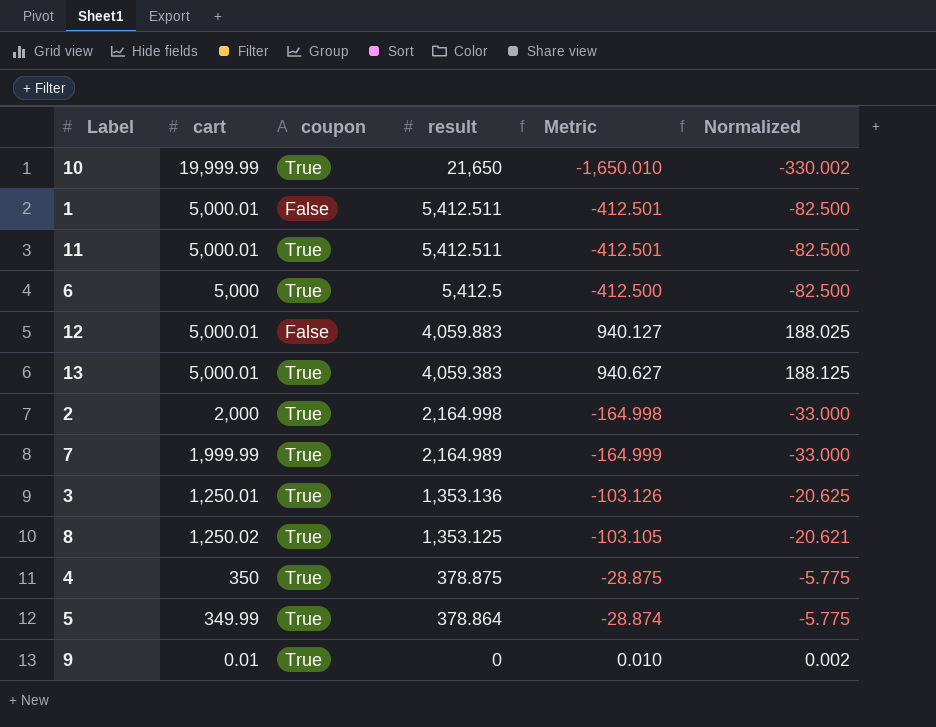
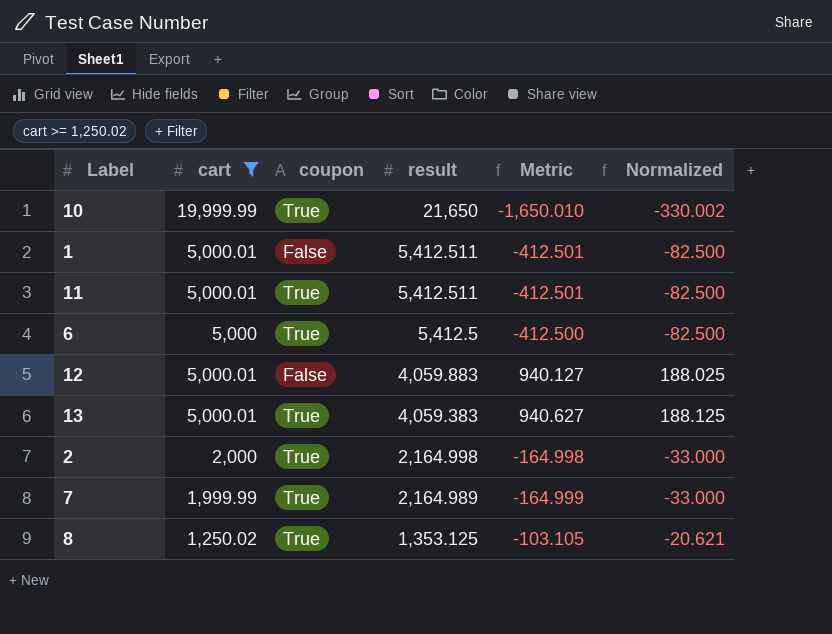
filter: none -> cart >= 1,250.02

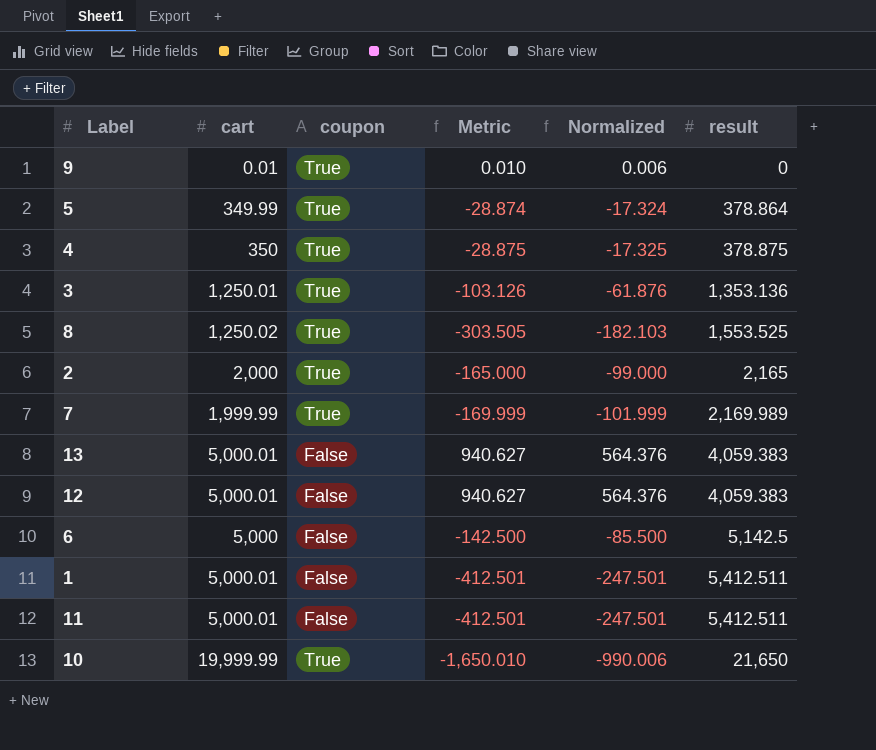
filter: cart >= 1,250.02 -> none
row order: result descending -> result ascending
column Normalized | formula: [Metric] * 0.2 -> [Metric] * 0.6
column result | position: 4 -> 6
8 | Metric: -103.105 -> -303.505
8 | result: 1,353.125 -> 1,553.525
2 | Metric: -164.998 -> -165.000
2 | result: 2,164.998 -> 2,165
7 | Metric: -164.999 -> -169.999
7 | result: 2,164.989 -> 2,169.989
13 | coupon: True -> False
12 | Metric: 940.127 -> 940.627
12 | result: 4,059.883 -> 4,059.383
6 | coupon: True -> False
6 | Metric: -412.500 -> -142.500
6 | result: 5,412.5 -> 5,142.5
11 | coupon: True -> False

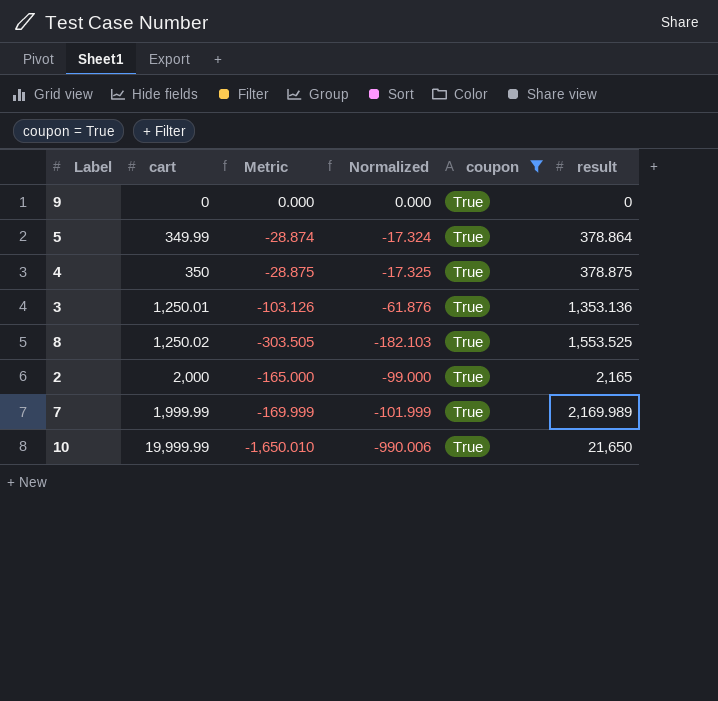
filter: none -> coupon = True
column coupon | position: 3 -> 5
9 | cart: 0.01 -> 0
9 | Metric: 0.010 -> 0.000
9 | Normalized: 0.006 -> 0.000

